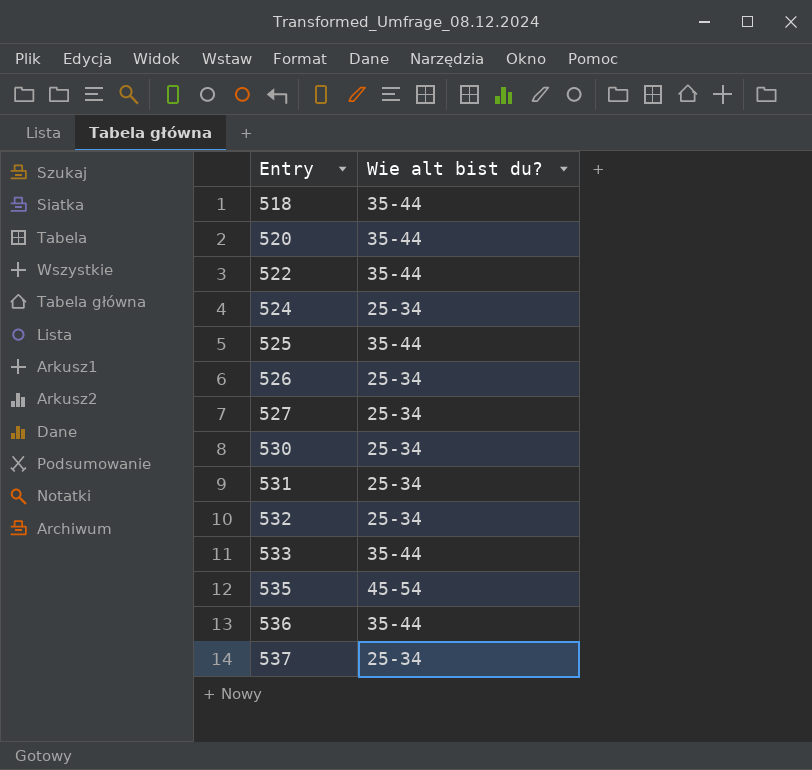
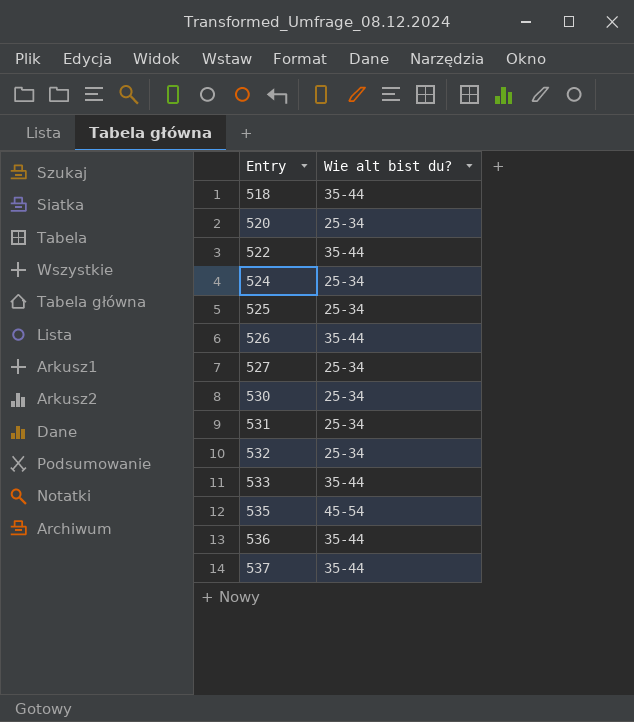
520 | Wie alt bist du?: 35-44 -> 25-34
525 | Wie alt bist du?: 35-44 -> 25-34
526 | Wie alt bist du?: 25-34 -> 35-44
537 | Wie alt bist du?: 25-34 -> 35-44

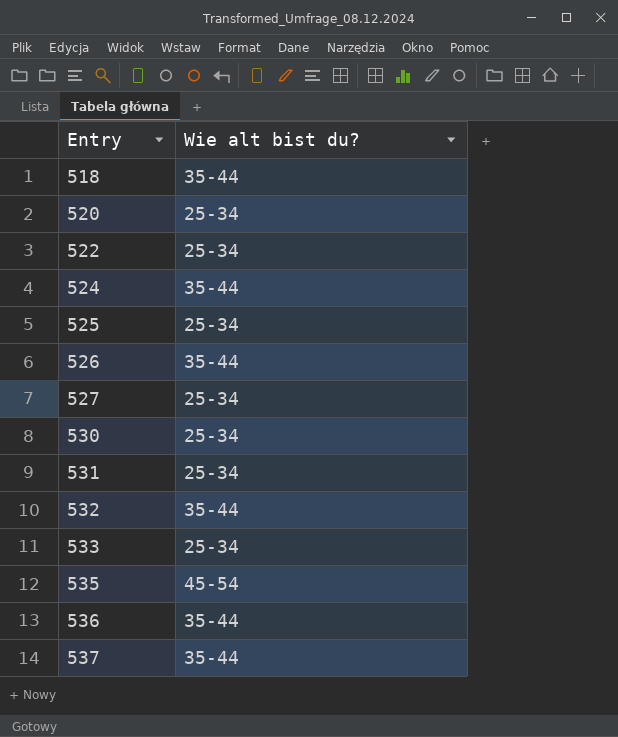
522 | Wie alt bist du?: 35-44 -> 25-34
524 | Wie alt bist du?: 25-34 -> 35-44
532 | Wie alt bist du?: 25-34 -> 35-44
533 | Wie alt bist du?: 35-44 -> 25-34

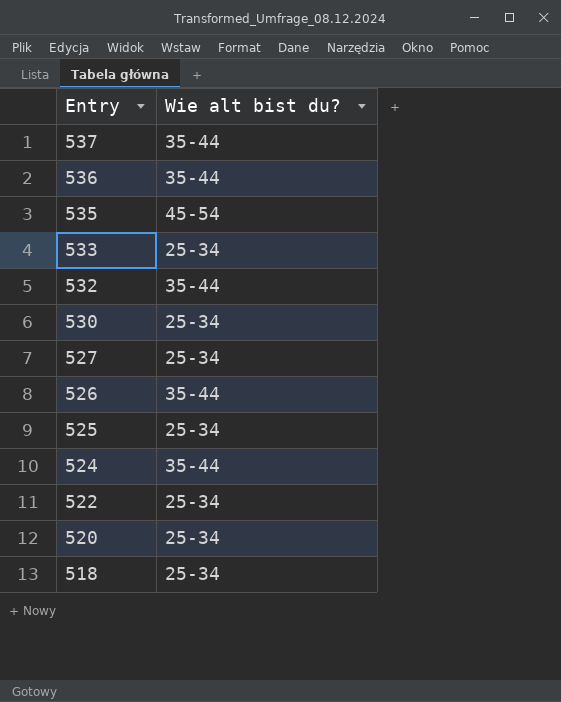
row order: Entry ascending -> Entry descending
row 531: 25-34 -> none
518 | Wie alt bist du?: 35-44 -> 25-34

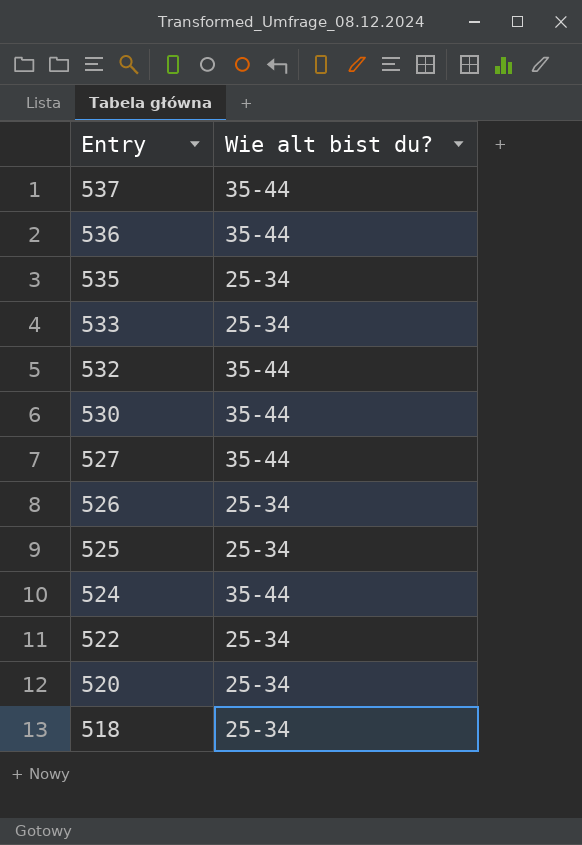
535 | Wie alt bist du?: 45-54 -> 25-34
530 | Wie alt bist du?: 25-34 -> 35-44
527 | Wie alt bist du?: 25-34 -> 35-44
526 | Wie alt bist du?: 35-44 -> 25-34

